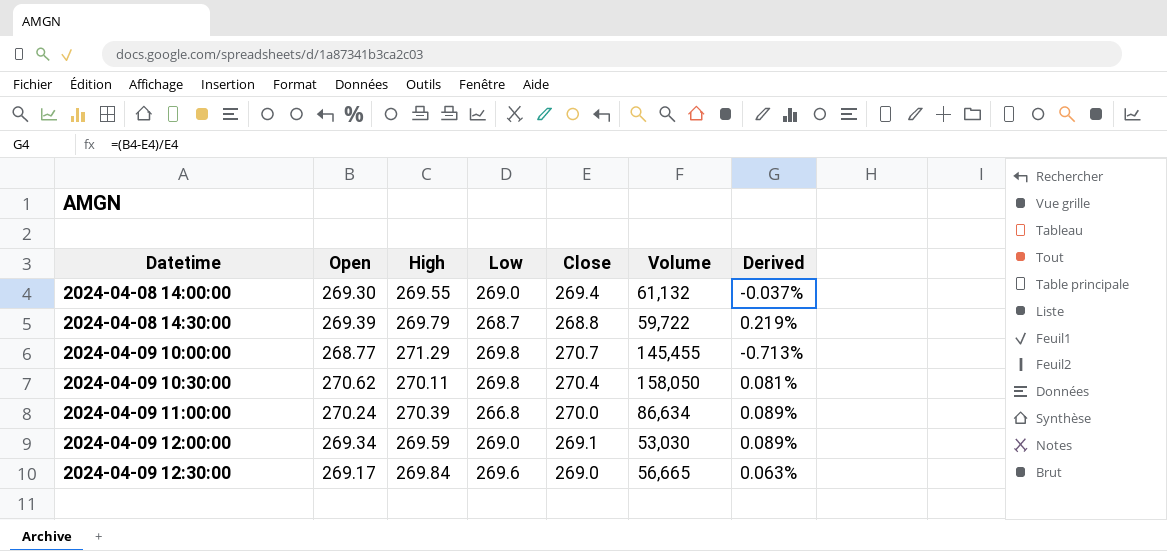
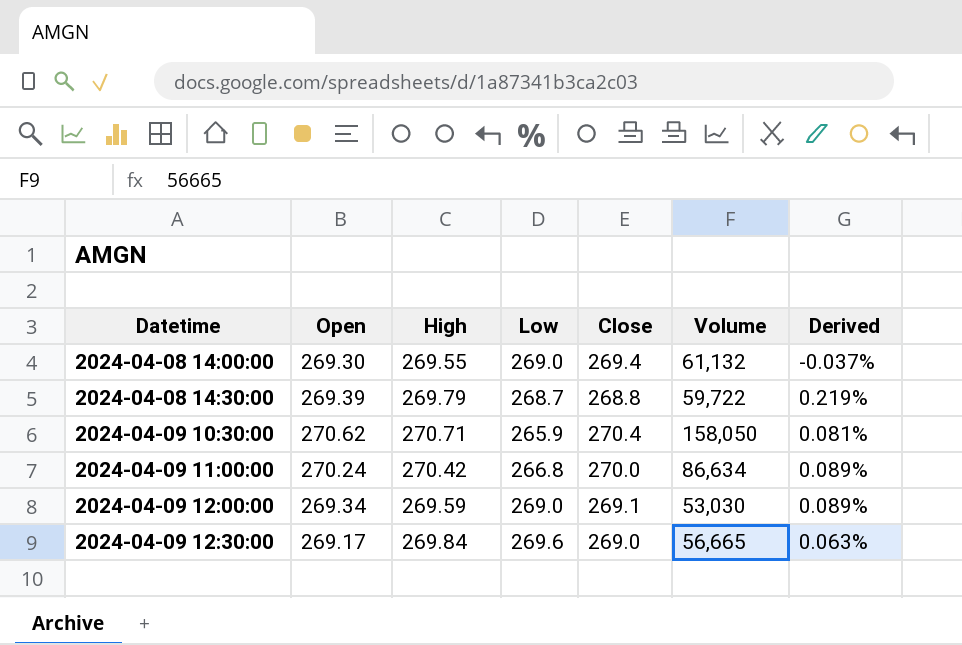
row 2024-04-09 10:00:00: 268.77 | 271.29 | 269.8 | 270.7 | 145,455 | -0.713% -> none
2024-04-09 10:30:00 | High: 270.11 -> 270.71
2024-04-09 10:30:00 | Low: 269.8 -> 265.9
2024-04-09 11:00:00 | High: 270.39 -> 270.42

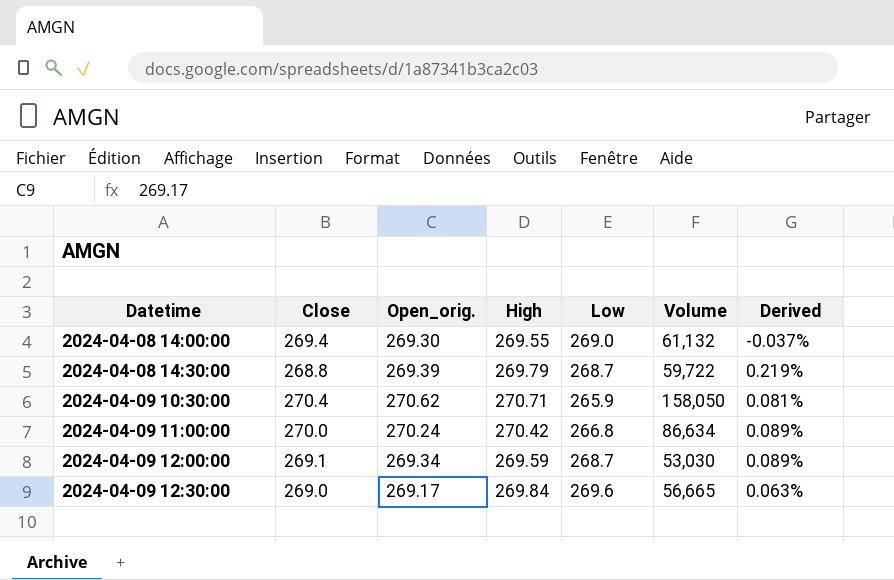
column Close | position: 5 -> 2
column name: Open -> Open_orig.
2024-04-09 12:00:00 | Low: 269.0 -> 268.7

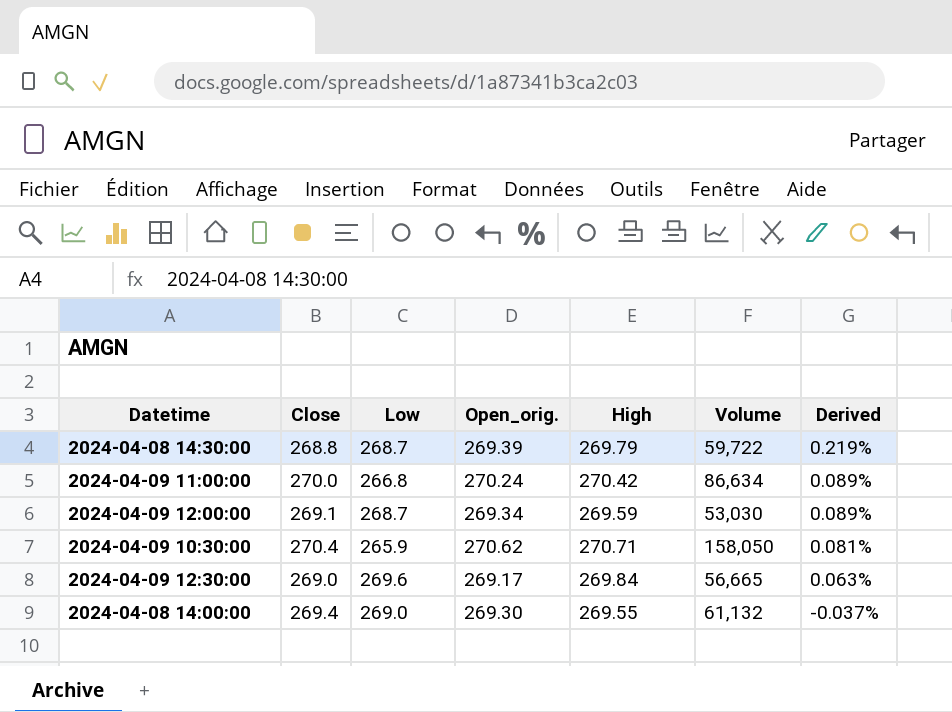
row order: Datetime ascending -> Derived descending
column Low | position: 5 -> 3

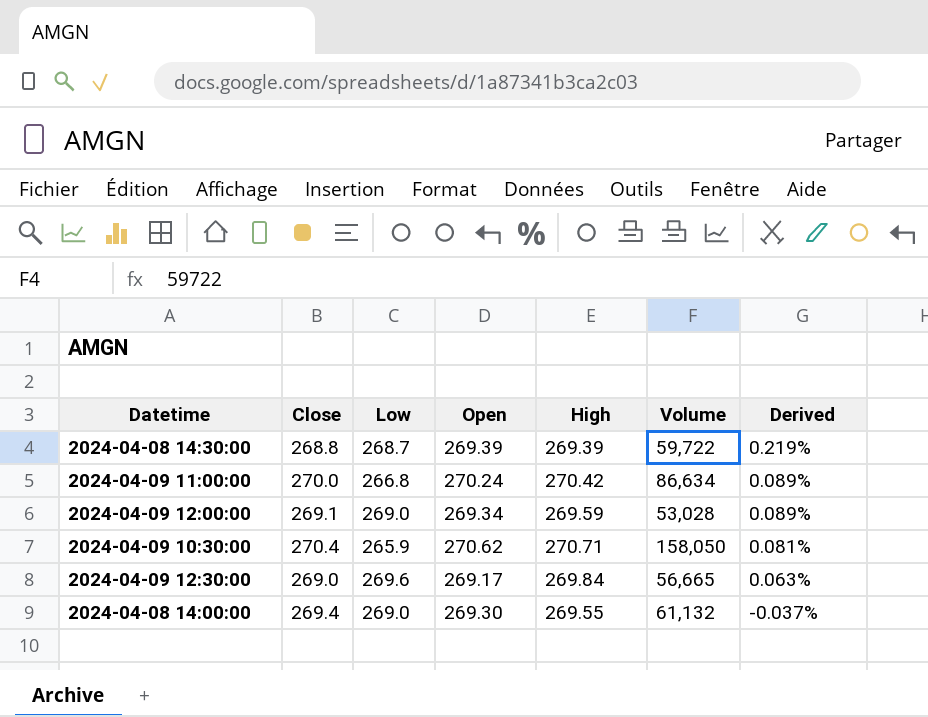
column name: Open_orig. -> Open
2024-04-08 14:30:00 | High: 269.79 -> 269.39
2024-04-09 12:00:00 | Low: 268.7 -> 269.0
2024-04-09 12:00:00 | Volume: 53,030 -> 53,028

